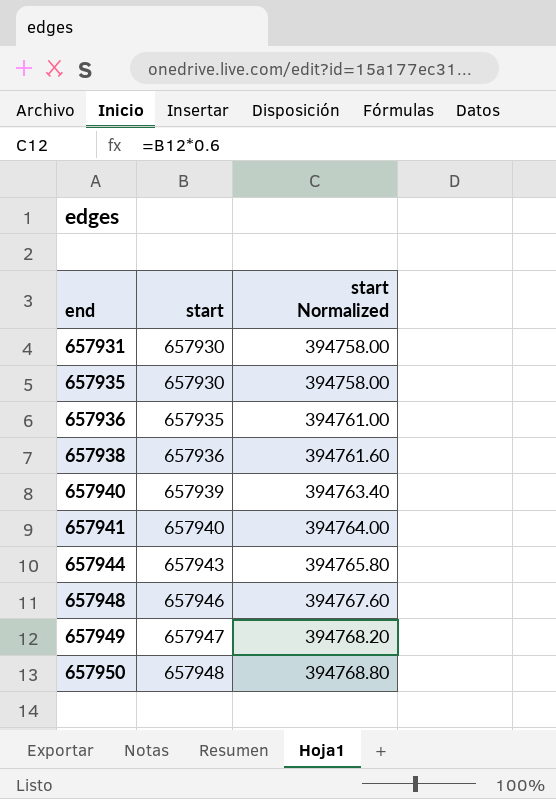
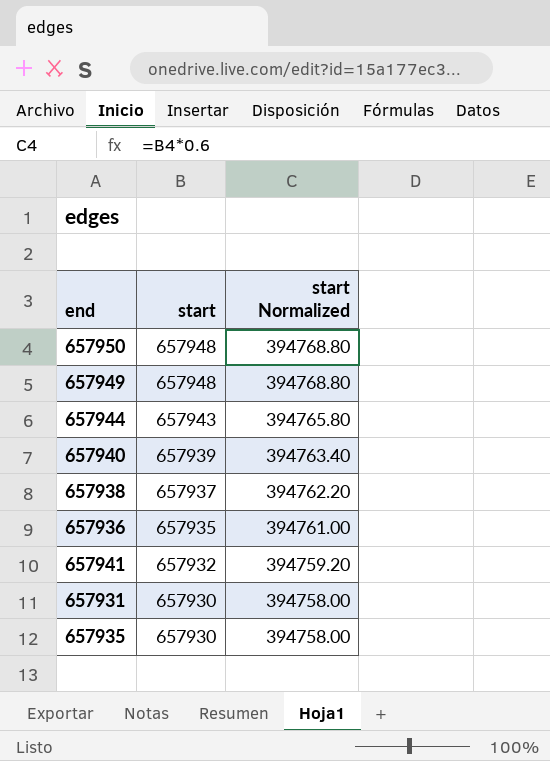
row order: end ascending -> start descending
row 657948: 657946 | 394767.60 -> none
657949 | start: 657947 -> 657948
657949 | start Normalized: 394768.20 -> 394768.80
657938 | start: 657936 -> 657937
657938 | start Normalized: 394761.60 -> 394762.20
657941 | start: 657940 -> 657932
657941 | start Normalized: 394764.00 -> 394759.20

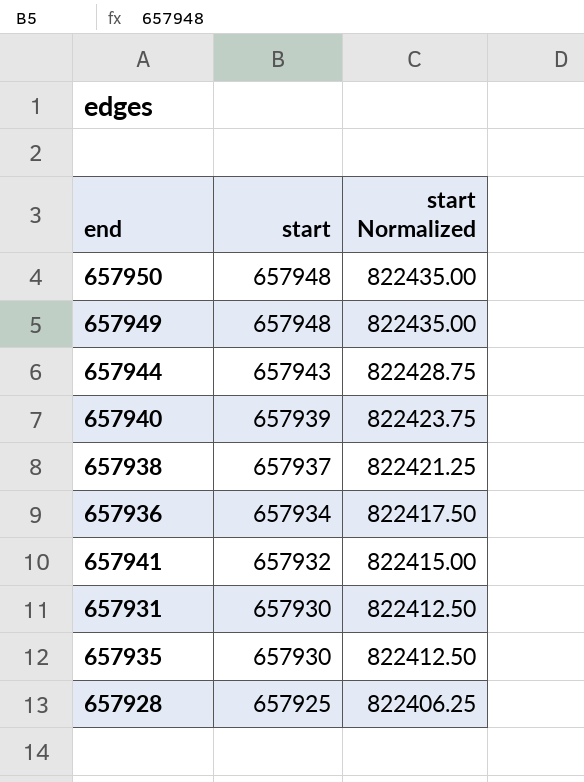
column start Normalized | formula: [start] * 0.6 -> [start] * 1.25
657936 | start: 657935 -> 657934
row 657928: none -> 657925 | 822406.25

